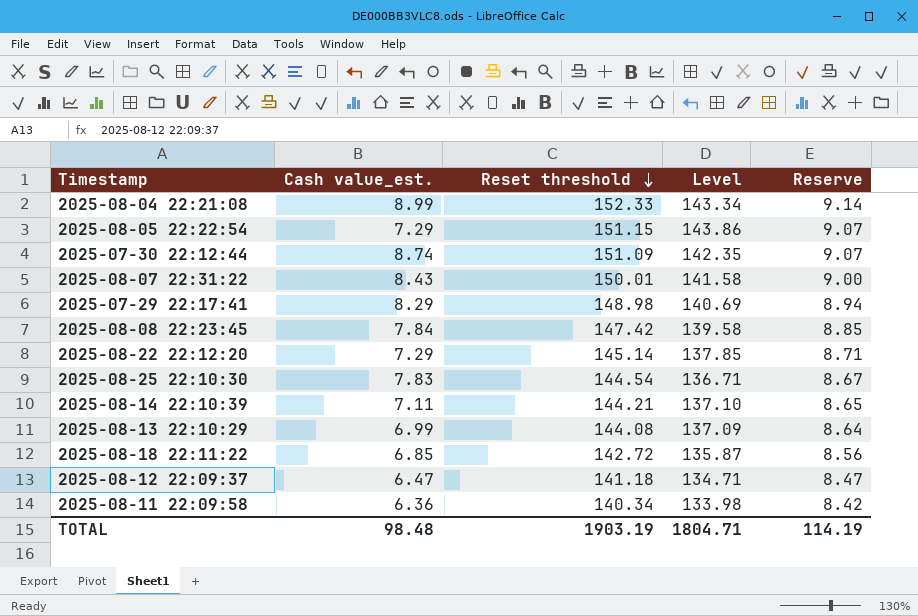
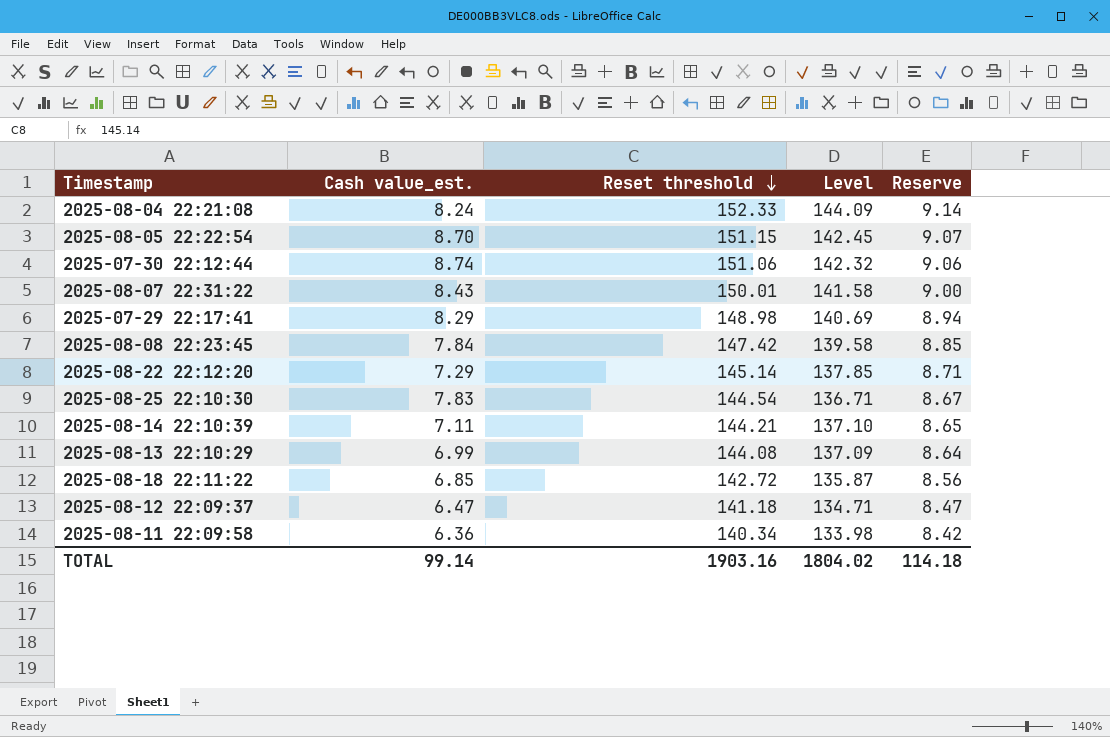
2025-08-04 22:21:08 | Cash value_est.: 8.99 -> 8.24
2025-08-04 22:21:08 | Level: 143.34 -> 144.09
2025-08-05 22:22:54 | Cash value_est.: 7.29 -> 8.70
2025-08-05 22:22:54 | Level: 143.86 -> 142.45
2025-07-30 22:12:44 | Reset threshold: 151.09 -> 151.06
2025-07-30 22:12:44 | Level: 142.35 -> 142.32
2025-07-30 22:12:44 | Reserve: 9.07 -> 9.06
TOTAL | Cash value_est.: 98.48 -> 99.14
TOTAL | Reset threshold: 1903.19 -> 1903.16
TOTAL | Level: 1804.71 -> 1804.02
TOTAL | Reserve: 114.19 -> 114.18

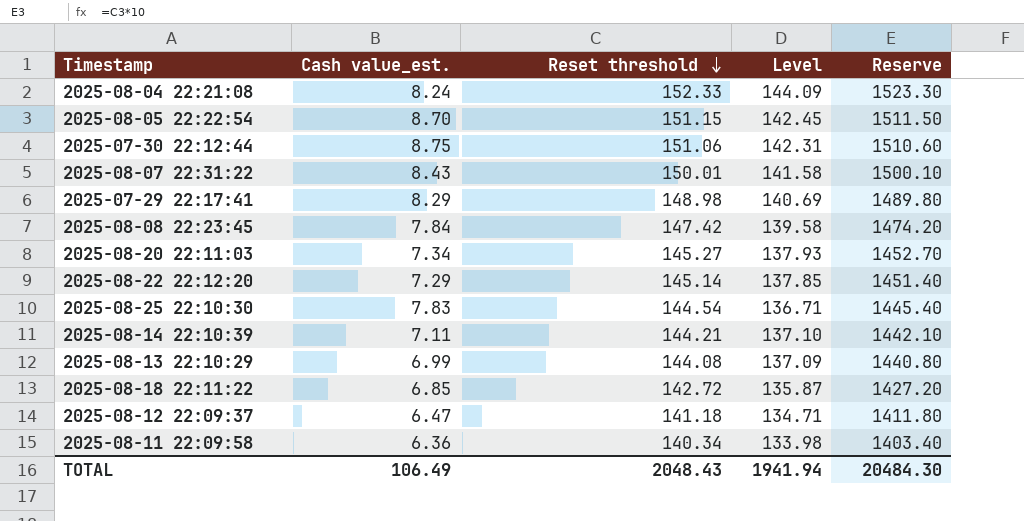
column Reserve | formula: [Reset threshold] * 0.06 -> [Reset threshold] * 10
2025-07-30 22:12:44 | Cash value_est.: 8.74 -> 8.75
2025-07-30 22:12:44 | Level: 142.32 -> 142.31
row 2025-08-20 22:11:03: none -> 7.34 | 145.27 | 137.93 | 1452.70
TOTAL | Cash value_est.: 99.14 -> 106.49
TOTAL | Reset threshold: 1903.16 -> 2048.43
TOTAL | Level: 1804.02 -> 1941.94
TOTAL | Reserve: 114.18 -> 20484.30

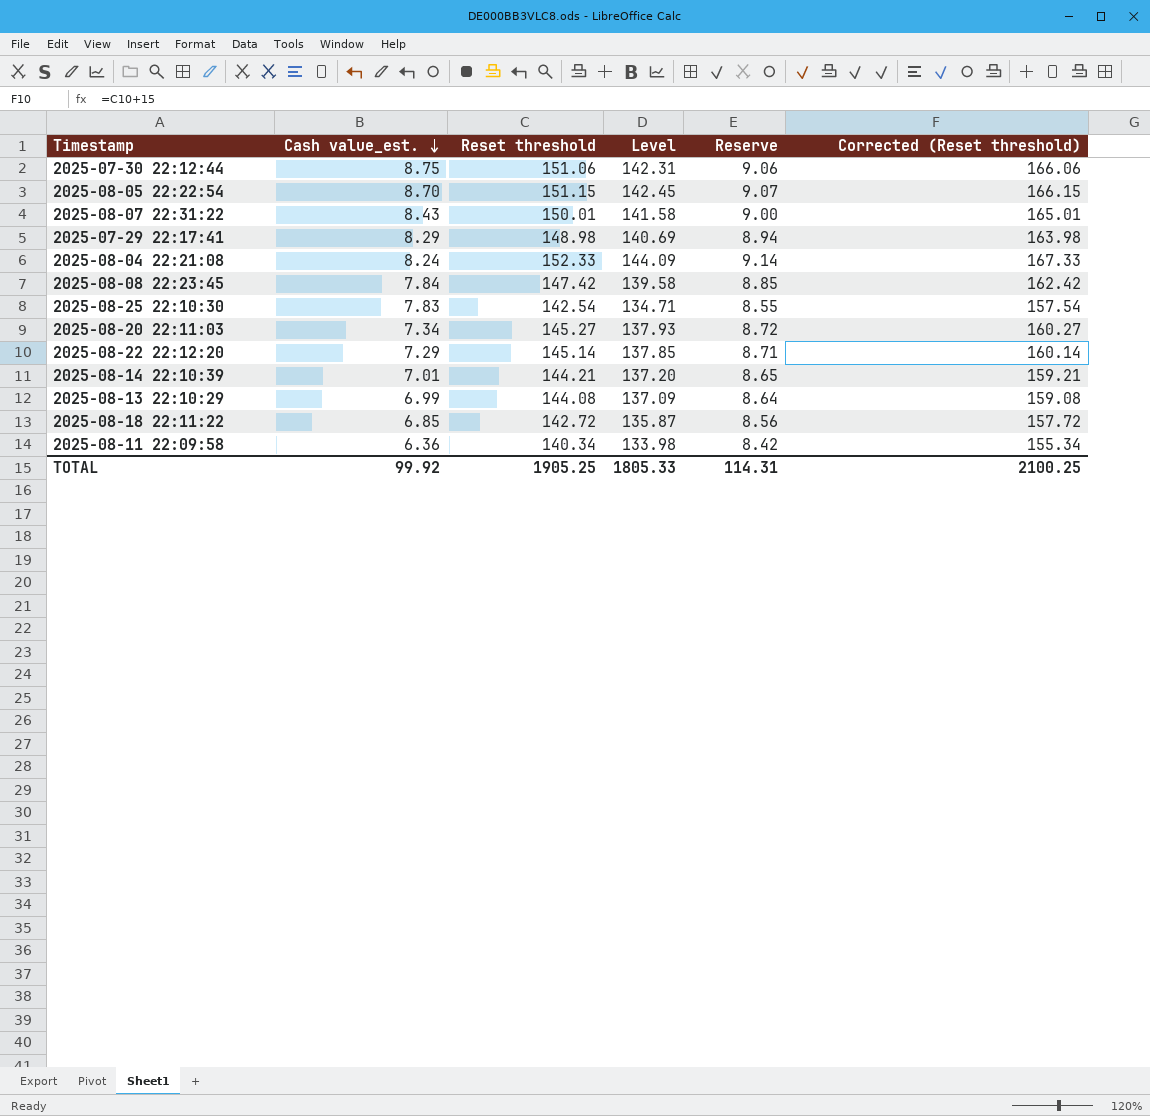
row order: Reset threshold descending -> Cash value_est. descending
column Reserve | formula: [Reset threshold] * 10 -> [Reset threshold] * 0.06
column Corrected (Reset threshold) | formula: none -> [Reset threshold] + 15
row 2025-08-12 22:09:37: 6.47 | 141.18 | 134.71 | 1411.80 -> none
2025-08-25 22:10:30 | Reset threshold: 144.54 -> 142.54
2025-08-25 22:10:30 | Level: 136.71 -> 134.71
2025-08-14 22:10:39 | Cash value_est.: 7.11 -> 7.01
2025-08-14 22:10:39 | Level: 137.10 -> 137.20
TOTAL | Cash value_est.: 106.49 -> 99.92
TOTAL | Reset threshold: 2048.43 -> 1905.25
TOTAL | Level: 1941.94 -> 1805.33
TOTAL | Reserve: 20484.30 -> 114.31

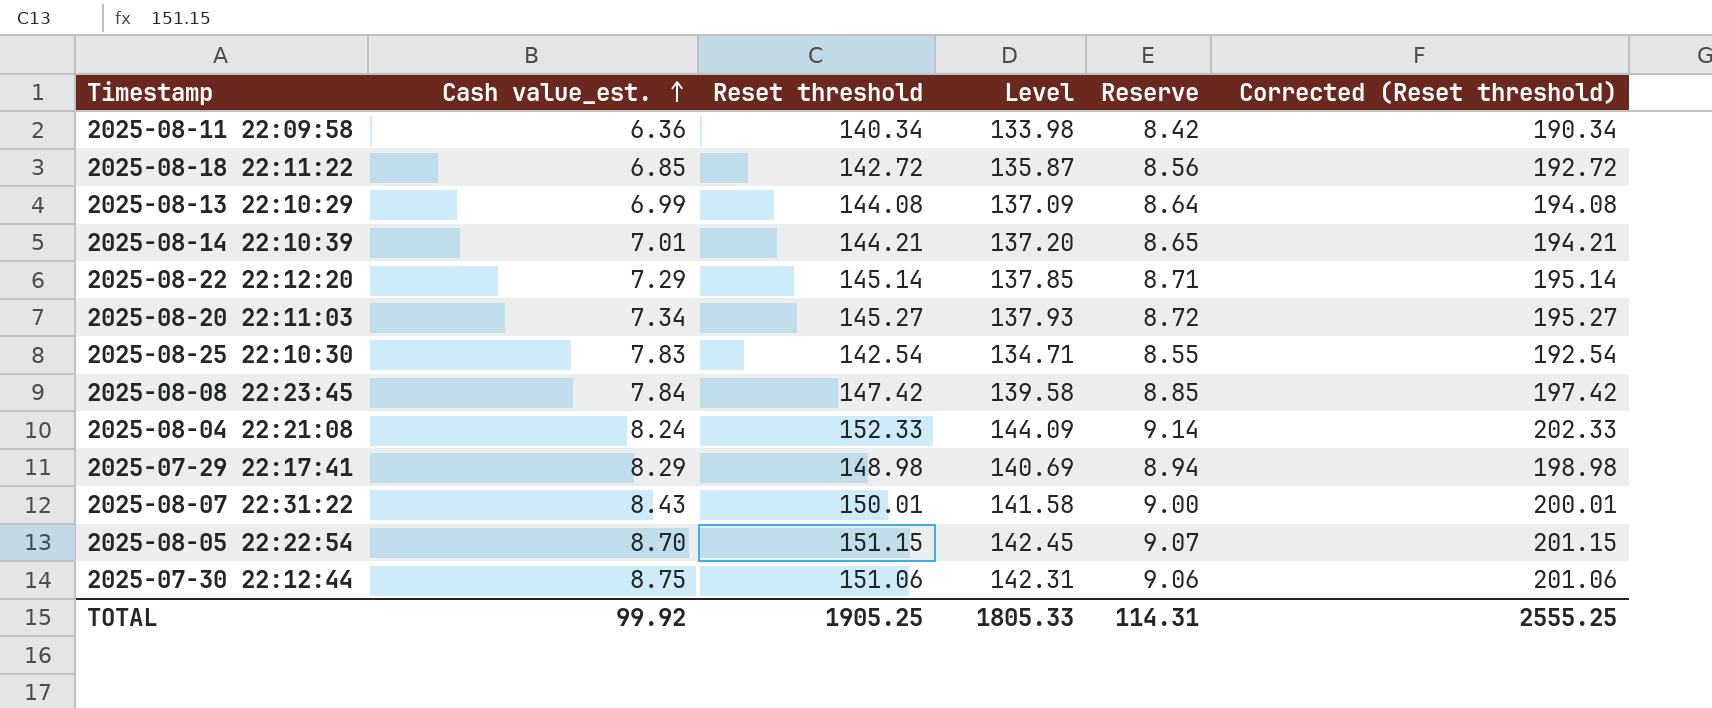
row order: Cash value_est. descending -> Cash value_est. ascending
column Corrected (Reset threshold) | formula: [Reset threshold] + 15 -> [Reset threshold] + 50
TOTAL | Corrected (Reset threshold): 2100.25 -> 2555.25

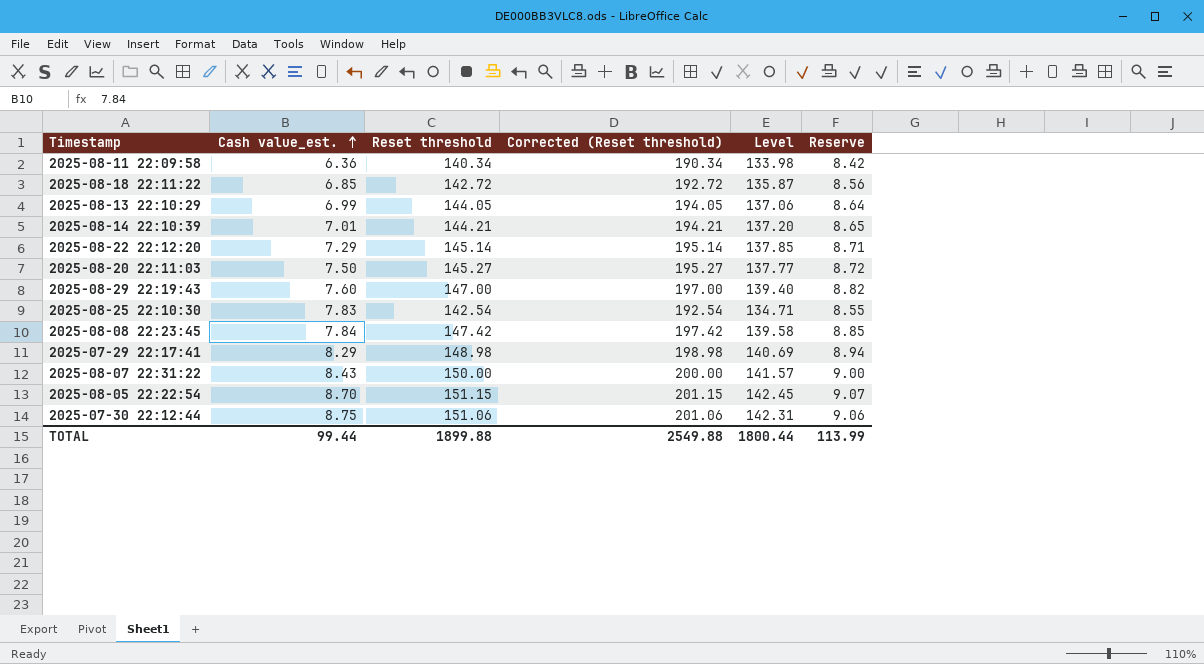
column Corrected (Reset threshold) | position: 6 -> 4
row 2025-08-04 22:21:08: 8.24 | 152.33 | 144.09 | 9.14 | 202.33 -> none
2025-08-13 22:10:29 | Reset threshold: 144.08 -> 144.05
2025-08-13 22:10:29 | Corrected (Reset threshold): 194.08 -> 194.05
2025-08-13 22:10:29 | Level: 137.09 -> 137.06
2025-08-20 22:11:03 | Cash value_est.: 7.34 -> 7.50
2025-08-20 22:11:03 | Level: 137.93 -> 137.77
row 2025-08-29 22:19:43: none -> 7.60 | 147.00 | 197.00 | 139.40 | 8.82
2025-08-07 22:31:22 | Reset threshold: 150.01 -> 150.00
2025-08-07 22:31:22 | Corrected (Reset threshold): 200.01 -> 200.00
2025-08-07 22:31:22 | Level: 141.58 -> 141.57
TOTAL | Cash value_est.: 99.92 -> 99.44
TOTAL | Reset threshold: 1905.25 -> 1899.88
TOTAL | Corrected (Reset threshold): 2555.25 -> 2549.88
TOTAL | Level: 1805.33 -> 1800.44
TOTAL | Reserve: 114.31 -> 113.99

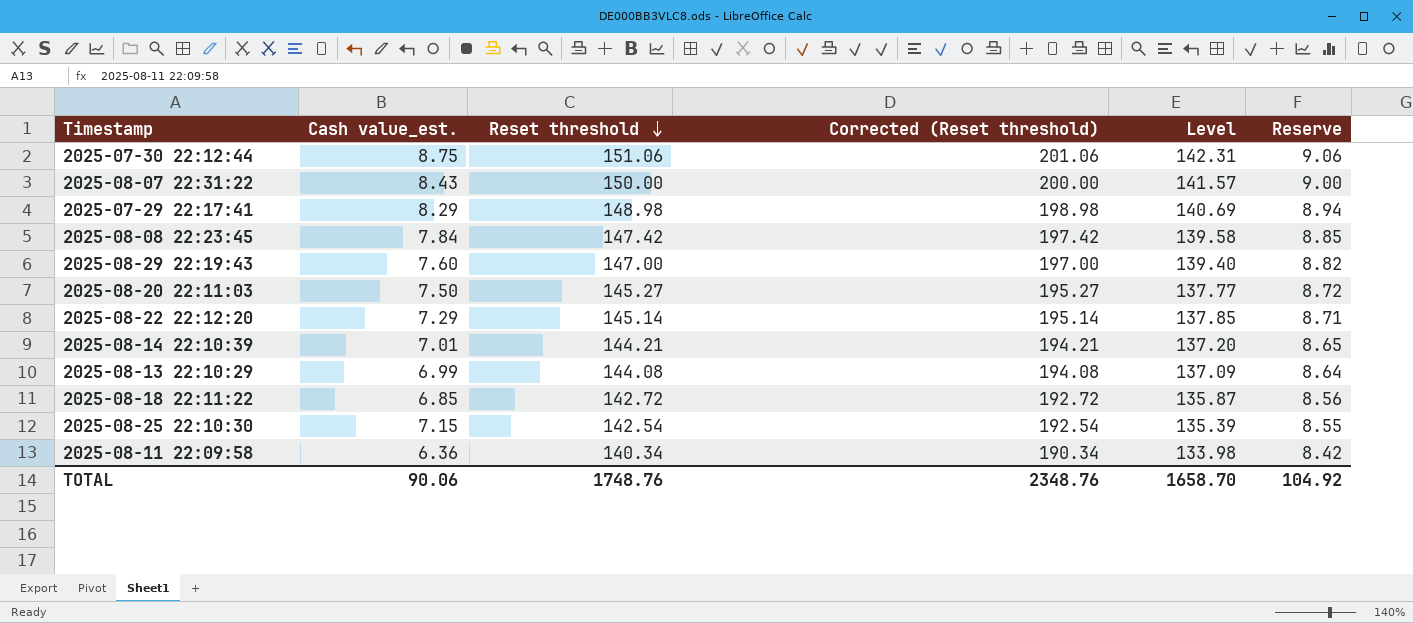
row order: Cash value_est. ascending -> Reset threshold descending
row 2025-08-05 22:22:54: 8.70 | 151.15 | 201.15 | 142.45 | 9.07 -> none
2025-08-13 22:10:29 | Reset threshold: 144.05 -> 144.08
2025-08-13 22:10:29 | Corrected (Reset threshold): 194.05 -> 194.08
2025-08-13 22:10:29 | Level: 137.06 -> 137.09
2025-08-25 22:10:30 | Cash value_est.: 7.83 -> 7.15
2025-08-25 22:10:30 | Level: 134.71 -> 135.39
TOTAL | Cash value_est.: 99.44 -> 90.06
TOTAL | Reset threshold: 1899.88 -> 1748.76
TOTAL | Corrected (Reset threshold): 2549.88 -> 2348.76
TOTAL | Level: 1800.44 -> 1658.70
TOTAL | Reserve: 113.99 -> 104.92

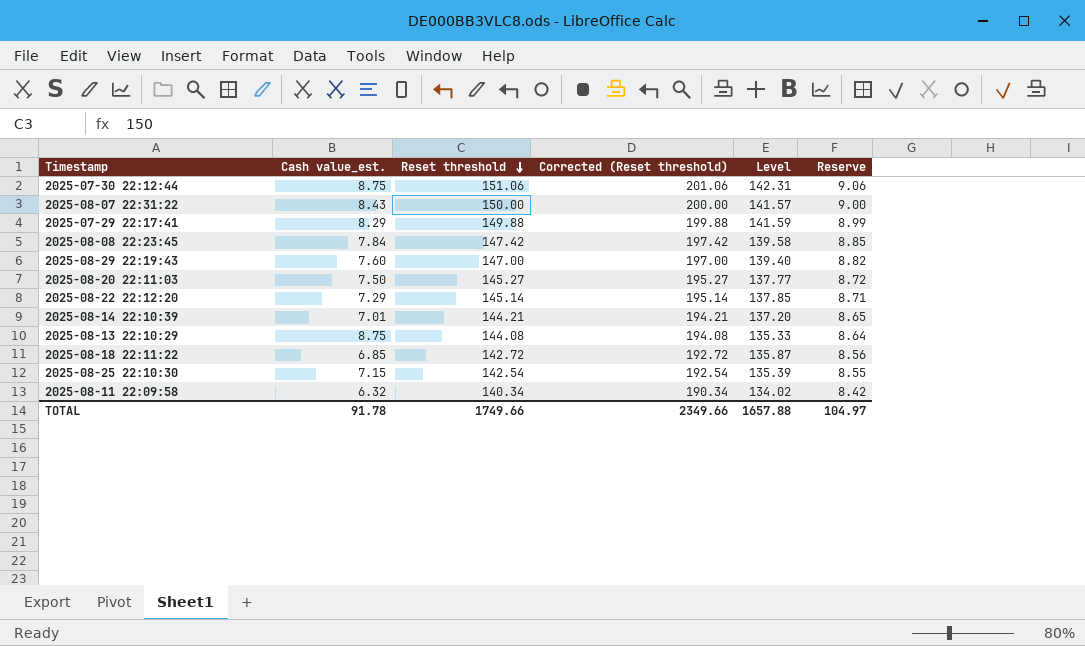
2025-07-29 22:17:41 | Reset threshold: 148.98 -> 149.88
2025-07-29 22:17:41 | Corrected (Reset threshold): 198.98 -> 199.88
2025-07-29 22:17:41 | Level: 140.69 -> 141.59
2025-07-29 22:17:41 | Reserve: 8.94 -> 8.99
2025-08-13 22:10:29 | Cash value_est.: 6.99 -> 8.75
2025-08-13 22:10:29 | Level: 137.09 -> 135.33
2025-08-11 22:09:58 | Cash value_est.: 6.36 -> 6.32
2025-08-11 22:09:58 | Level: 133.98 -> 134.02
TOTAL | Cash value_est.: 90.06 -> 91.78
TOTAL | Reset threshold: 1748.76 -> 1749.66
TOTAL | Corrected (Reset threshold): 2348.76 -> 2349.66
TOTAL | Level: 1658.70 -> 1657.88
TOTAL | Reserve: 104.92 -> 104.97

